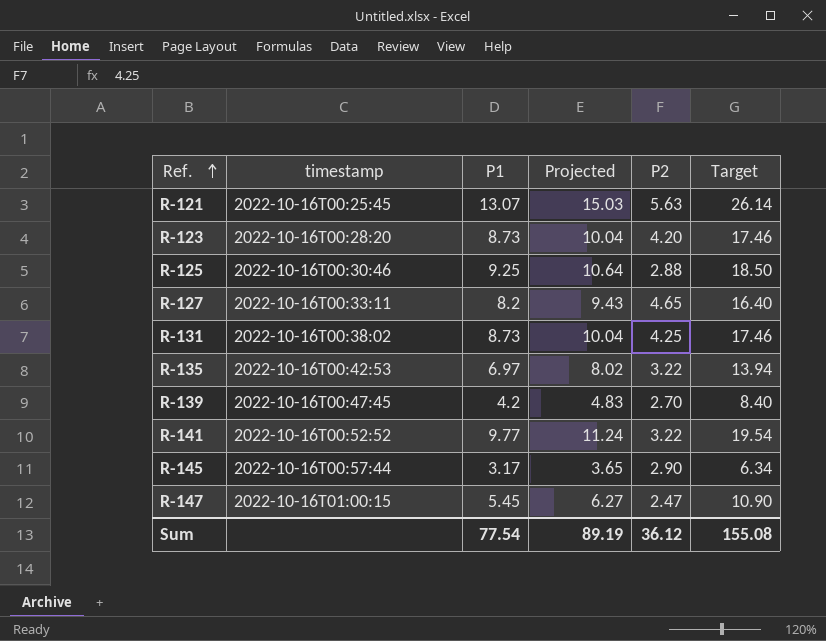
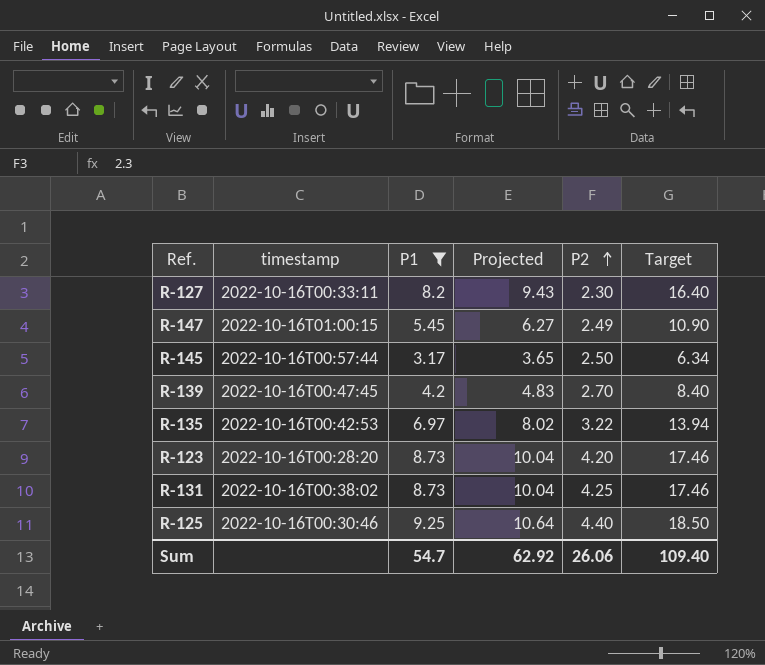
filter: none -> P1 <= 9.25
row order: Ref. ascending -> P2 ascending
R-127 | P2: 4.65 -> 2.30
R-147 | P2: 2.47 -> 2.49
R-145 | P2: 2.90 -> 2.50
R-125 | P2: 2.88 -> 4.40
Sum | P1: 77.54 -> 54.7
Sum | Projected: 89.19 -> 62.92
Sum | P2: 36.12 -> 26.06
Sum | Target: 155.08 -> 109.40

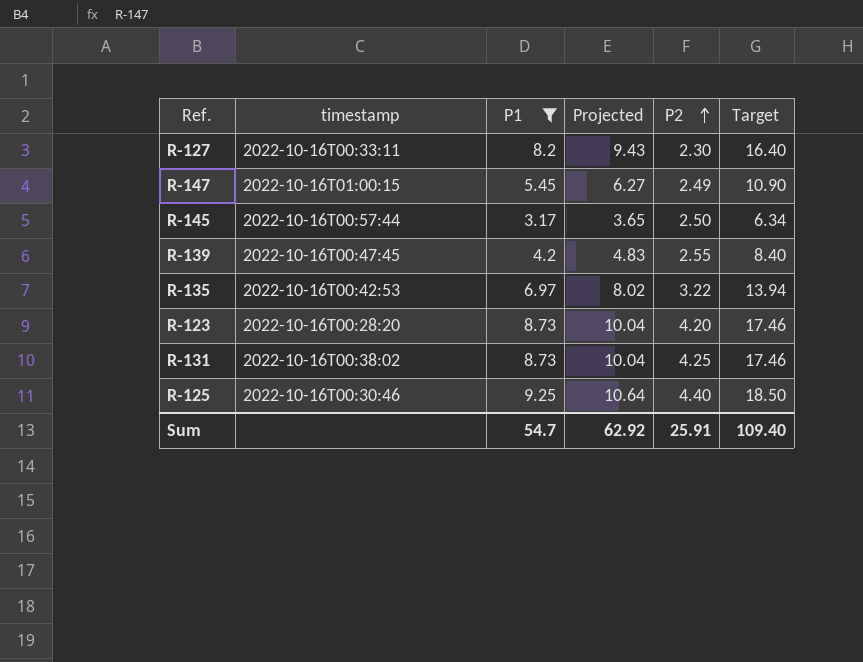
R-139 | P2: 2.70 -> 2.55
Sum | P2: 26.06 -> 25.91

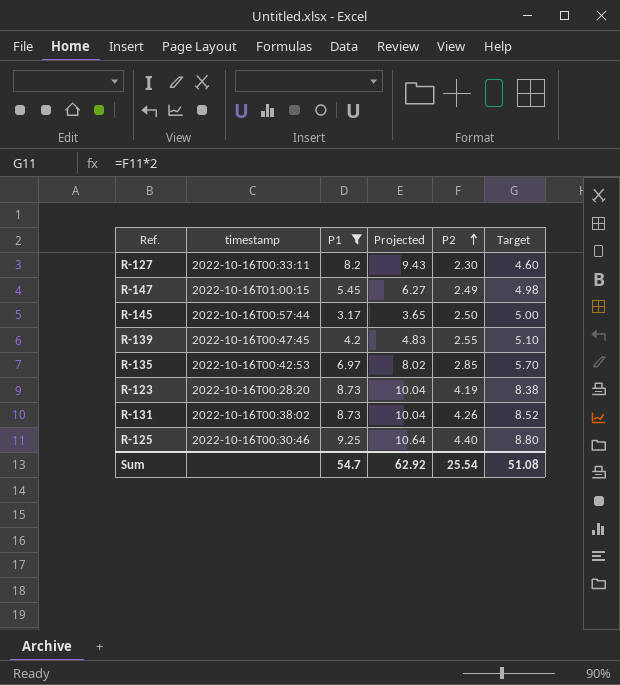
column Target | formula: [P1] * 2 -> [P2] * 2
R-135 | P2: 3.22 -> 2.85
R-123 | P2: 4.20 -> 4.19
R-131 | P2: 4.25 -> 4.26
Sum | P2: 25.91 -> 25.54
Sum | Target: 109.40 -> 51.08

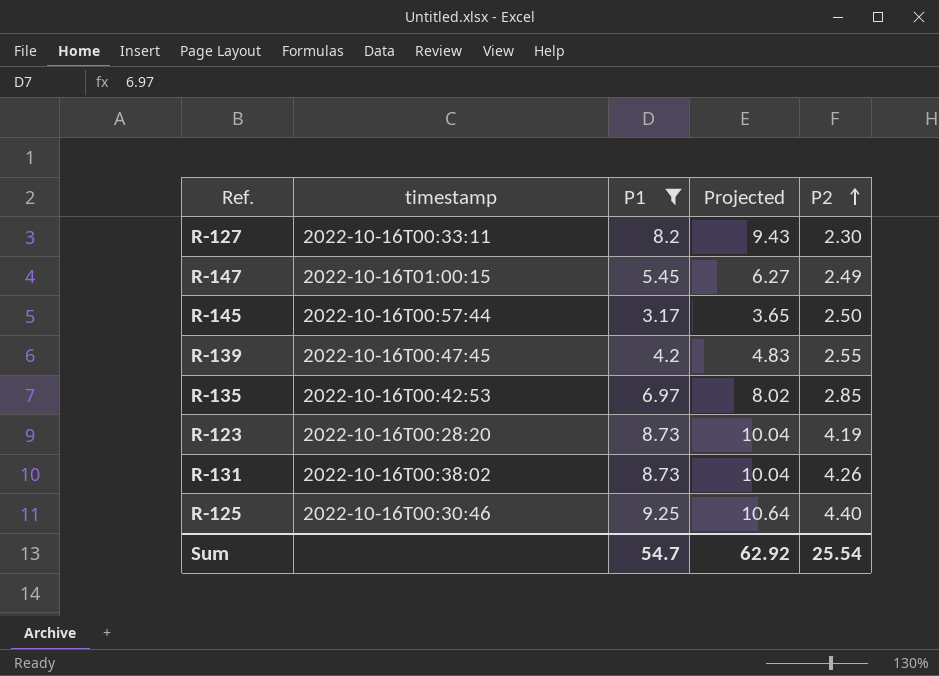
column Target | formula: [P2] * 2 -> none

